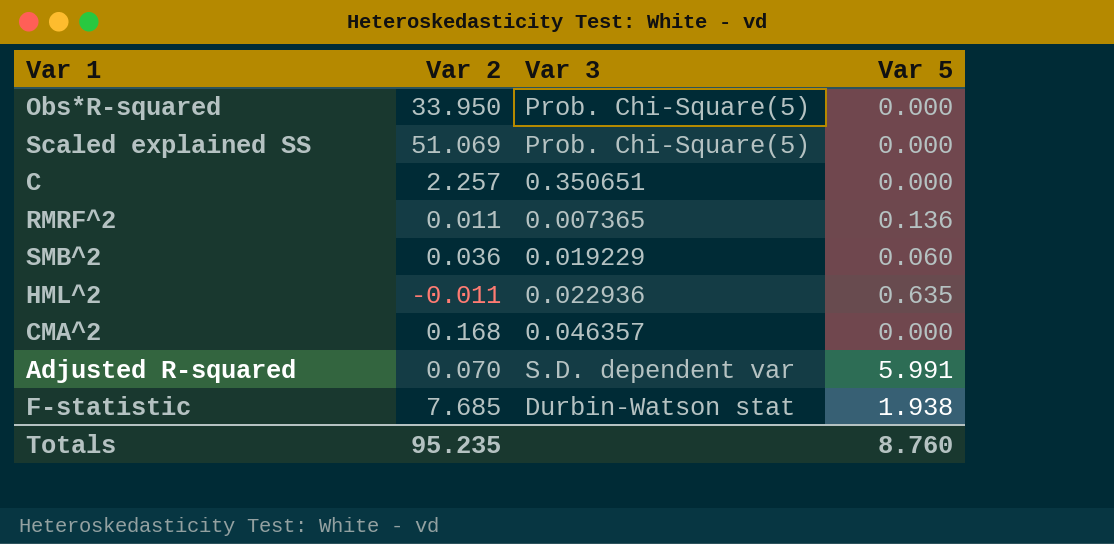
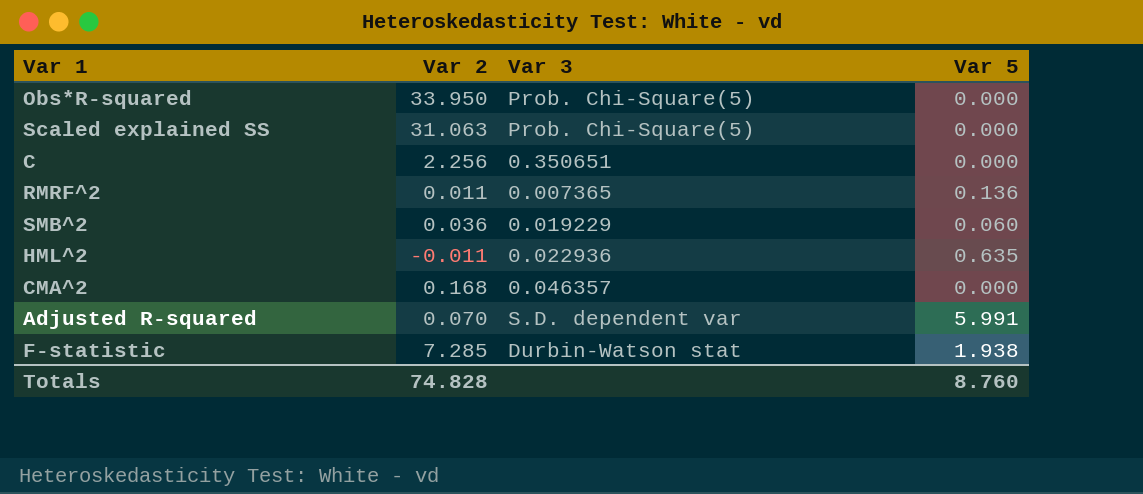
Scaled explained SS | Var 2: 51.069 -> 31.063
C | Var 2: 2.257 -> 2.256
F-statistic | Var 2: 7.685 -> 7.285
Totals | Var 2: 95.235 -> 74.828

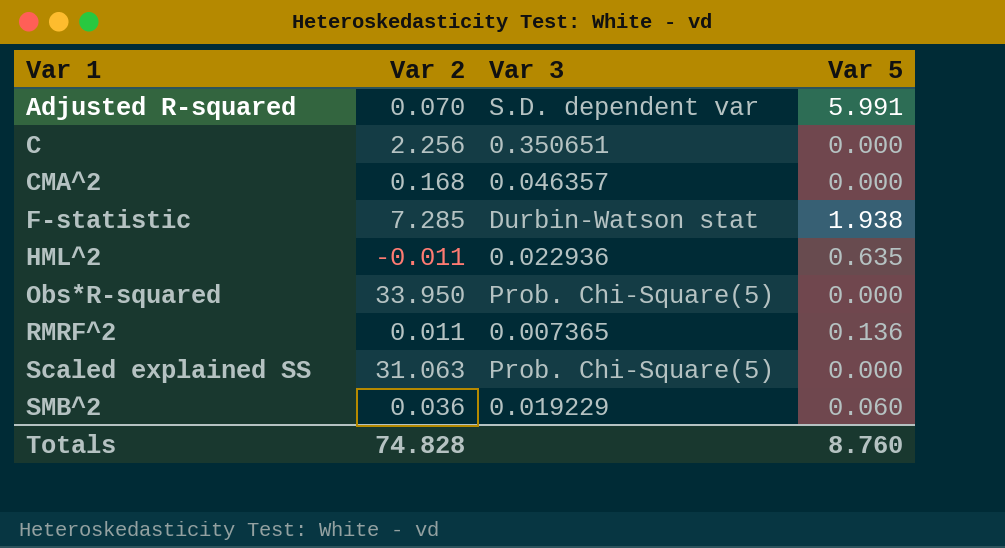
row order: none -> Var 1 ascending

